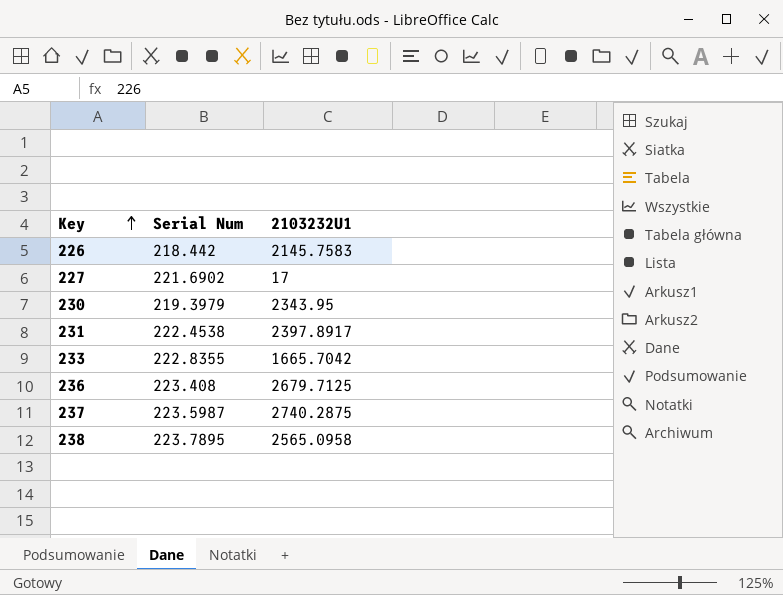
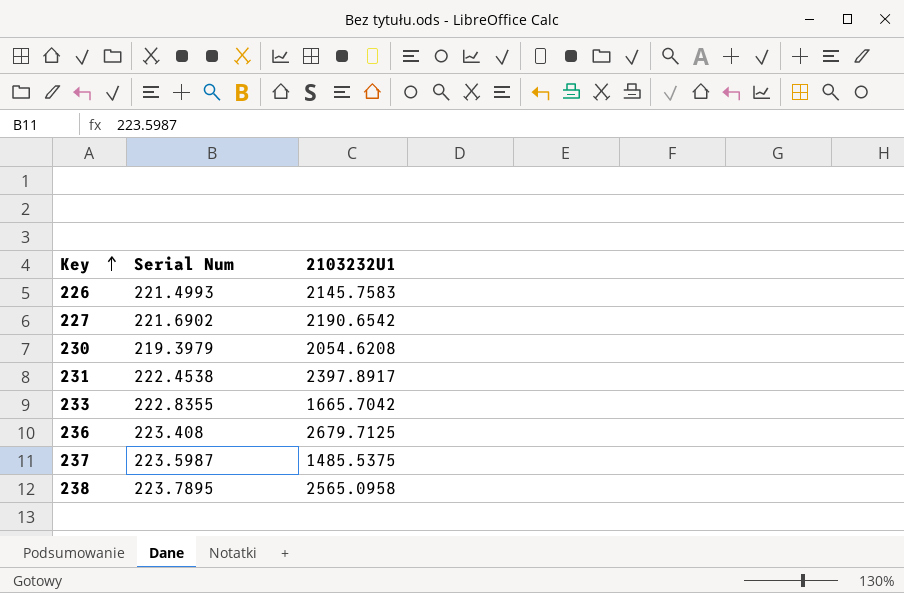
226 | Serial Num: 218.442 -> 221.4993
227 | 2103232U1: 17 -> 2190.6542
230 | 2103232U1: 2343.95 -> 2054.6208
237 | 2103232U1: 2740.2875 -> 1485.5375

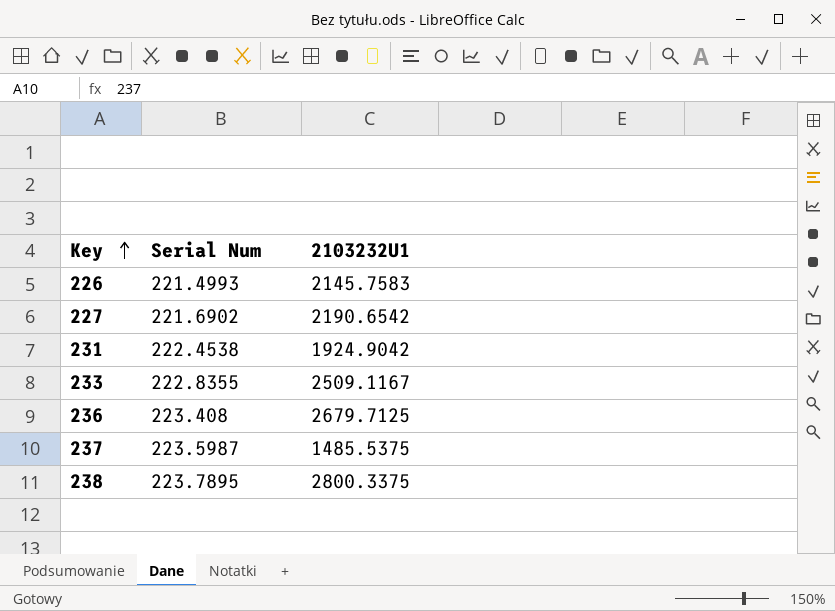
row 230: 219.3979 | 2054.6208 -> none
231 | 2103232U1: 2397.8917 -> 1924.9042
233 | 2103232U1: 1665.7042 -> 2509.1167
238 | 2103232U1: 2565.0958 -> 2800.3375

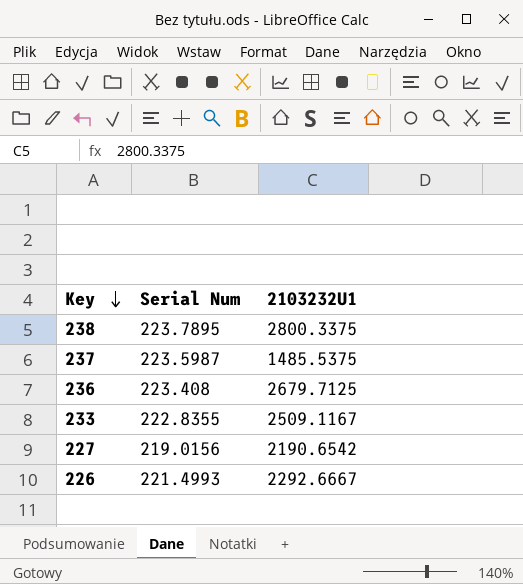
row order: Key ascending -> Key descending
row 231: 222.4538 | 1924.9042 -> none
227 | Serial Num: 221.6902 -> 219.0156
226 | 2103232U1: 2145.7583 -> 2292.6667

